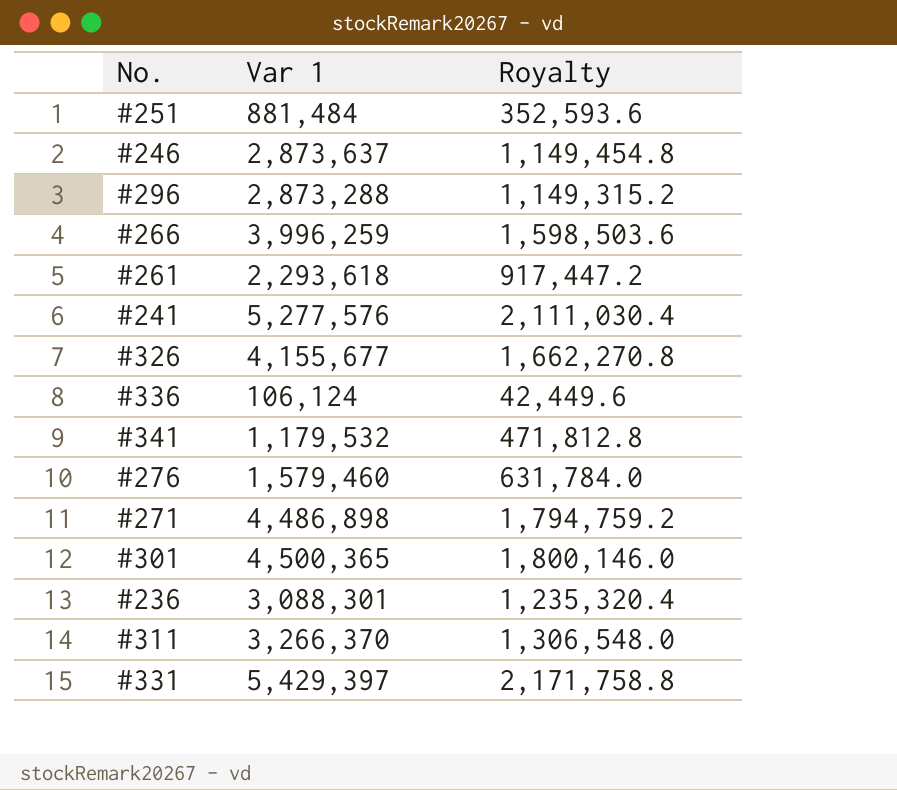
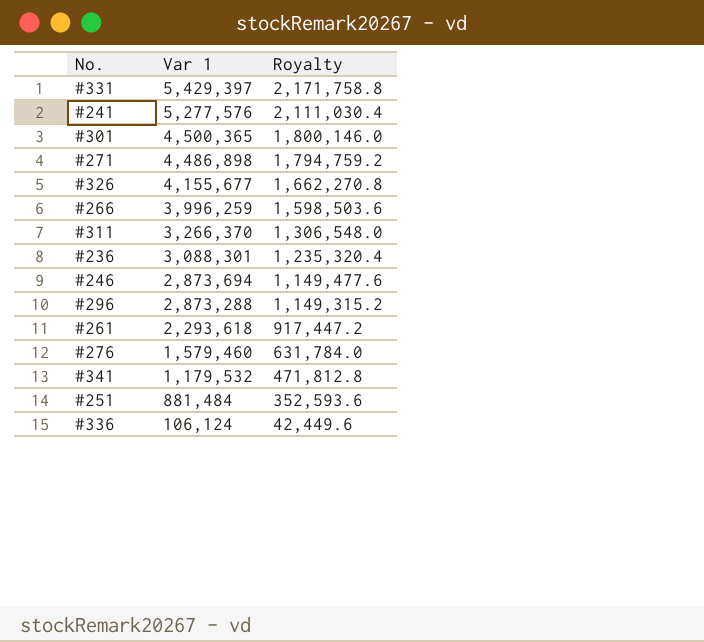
row order: none -> Var 1 descending
#246 | Var 1: 2,873,637 -> 2,873,694
#246 | Royalty: 1,149,454.8 -> 1,149,477.6

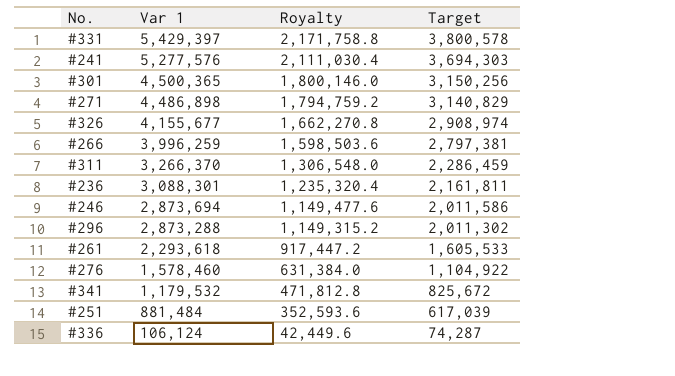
column Target | formula: none -> [Var 1] * 0.7
#276 | Var 1: 1,579,460 -> 1,578,460
#276 | Royalty: 631,784.0 -> 631,384.0

